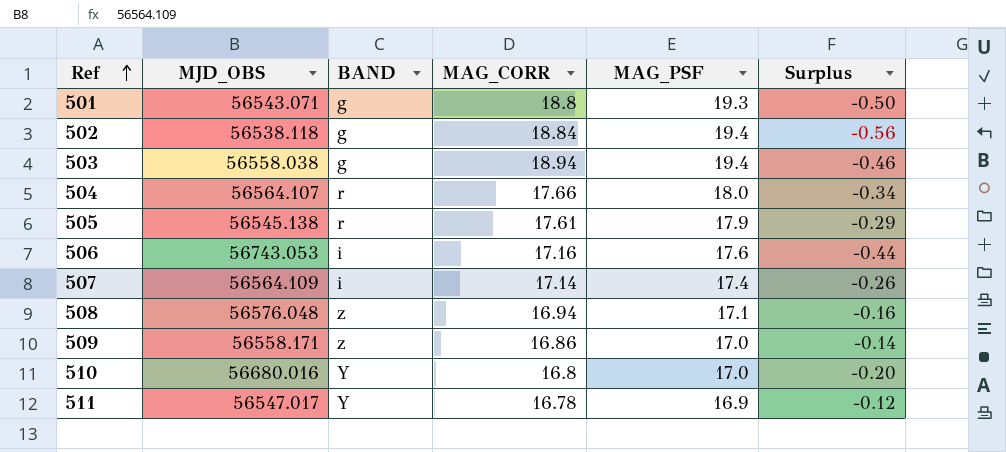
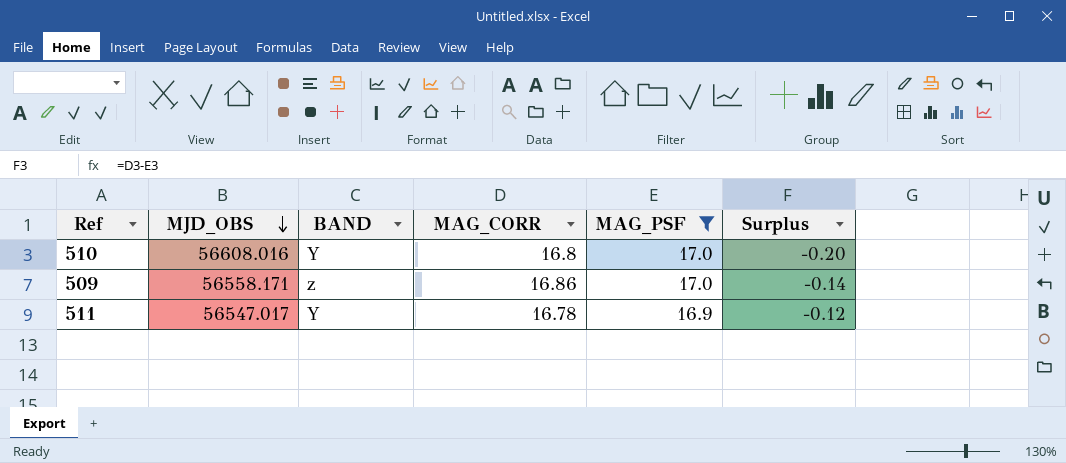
filter: none -> MAG_PSF <= 17.0
row order: Ref ascending -> MJD_OBS descending
510 | MJD_OBS: 56680.016 -> 56608.016

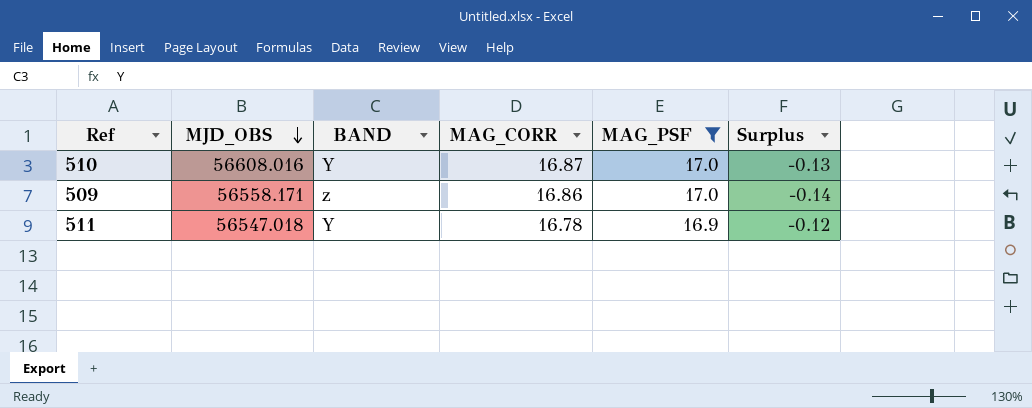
510 | MAG_CORR: 16.8 -> 16.87
510 | Surplus: -0.20 -> -0.13
511 | MJD_OBS: 56547.017 -> 56547.018

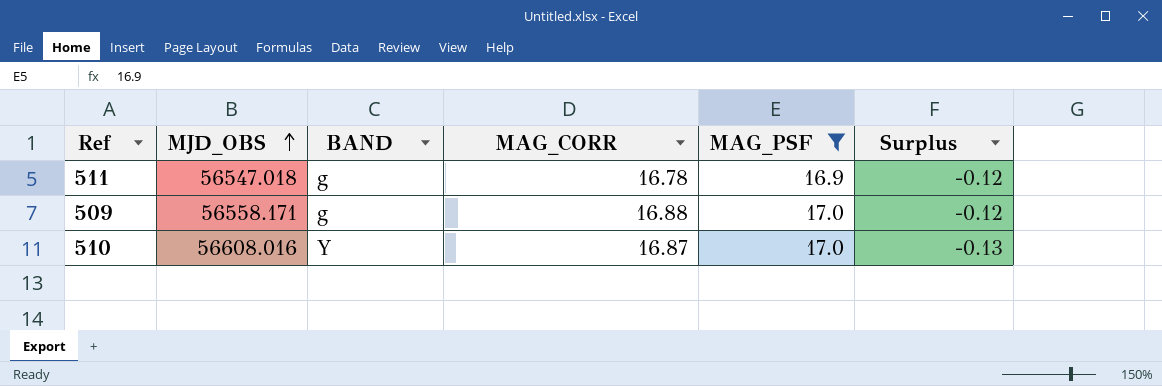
row order: MJD_OBS descending -> MJD_OBS ascending
511 | BAND: Y -> g
509 | BAND: z -> g
509 | MAG_CORR: 16.86 -> 16.88
509 | Surplus: -0.14 -> -0.12

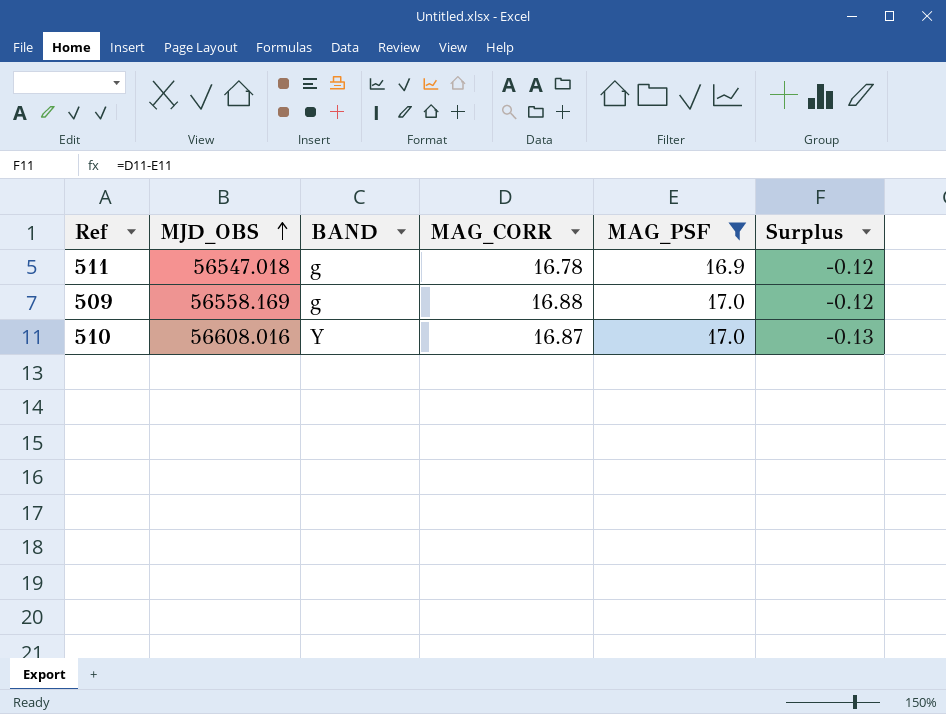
509 | MJD_OBS: 56558.171 -> 56558.169

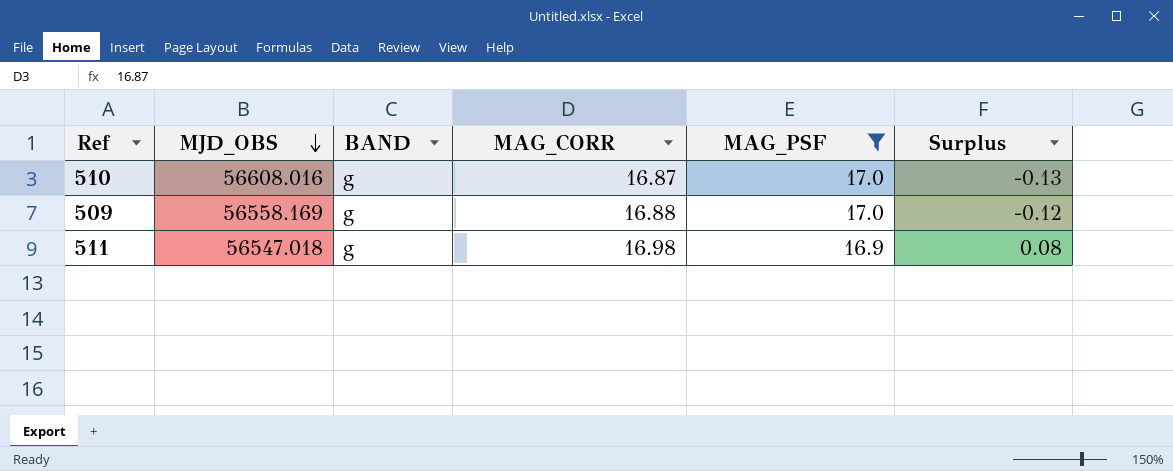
row order: MJD_OBS ascending -> MJD_OBS descending
510 | BAND: Y -> g
511 | MAG_CORR: 16.78 -> 16.98
511 | Surplus: -0.12 -> 0.08

